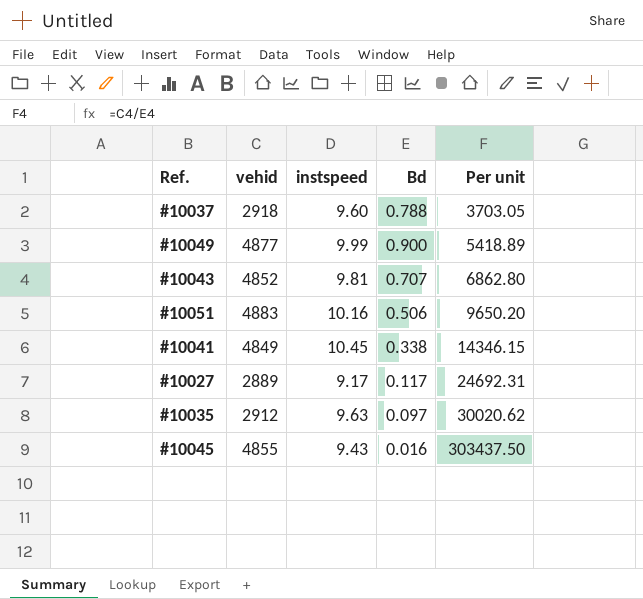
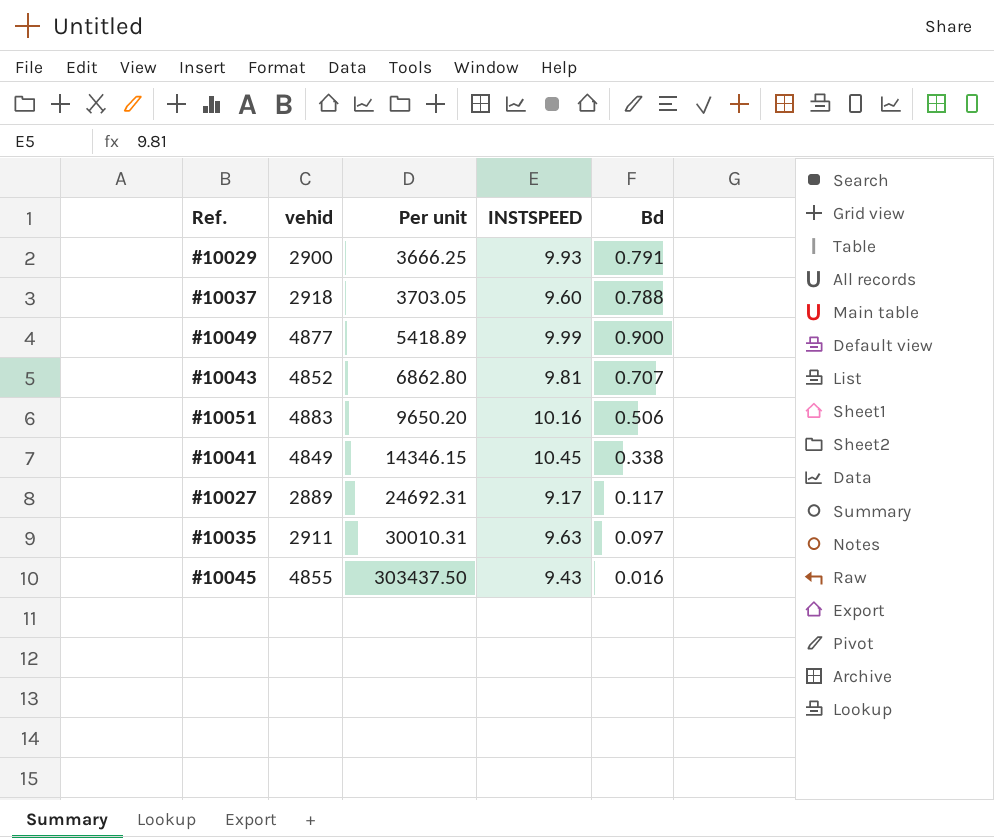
column Per unit | position: 5 -> 3
column name: instspeed -> INSTSPEED
row #10029: none -> 2900 | 3666.25 | 9.93 | 0.791
#10035 | vehid: 2912 -> 2911
#10035 | Per unit: 30020.62 -> 30010.31

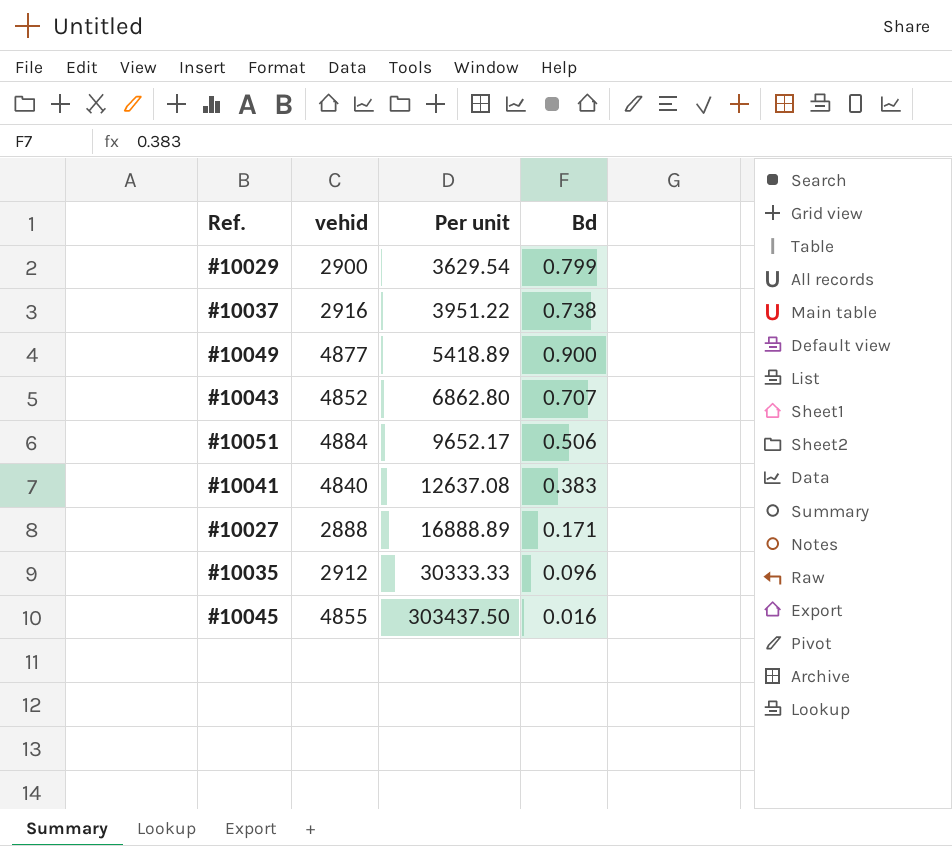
column INSTSPEED | position: 4 -> none
#10029 | Per unit: 3666.25 -> 3629.54
#10029 | Bd: 0.791 -> 0.799
#10037 | vehid: 2918 -> 2916
#10037 | Per unit: 3703.05 -> 3951.22
#10037 | Bd: 0.788 -> 0.738
#10051 | vehid: 4883 -> 4884
#10051 | Per unit: 9650.20 -> 9652.17
#10041 | vehid: 4849 -> 4840
#10041 | Per unit: 14346.15 -> 12637.08
#10041 | Bd: 0.338 -> 0.383
#10027 | vehid: 2889 -> 2888
#10027 | Per unit: 24692.31 -> 16888.89
#10027 | Bd: 0.117 -> 0.171
#10035 | vehid: 2911 -> 2912
#10035 | Per unit: 30010.31 -> 30333.33
#10035 | Bd: 0.097 -> 0.096

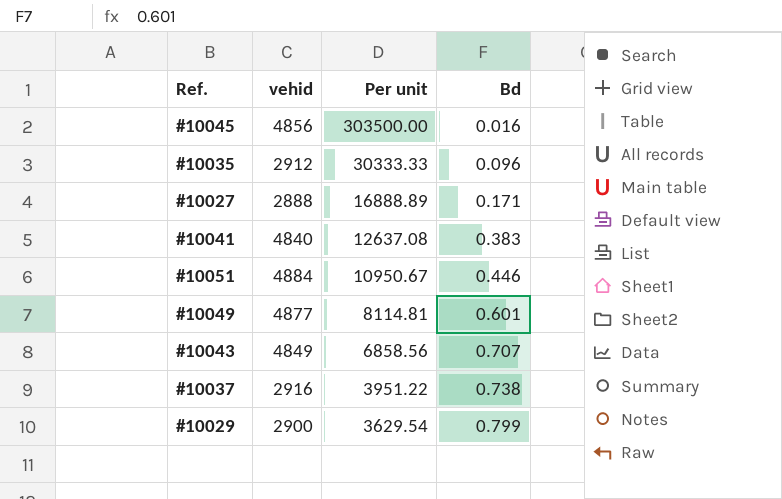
row order: Per unit ascending -> Per unit descending
#10045 | vehid: 4855 -> 4856
#10045 | Per unit: 303437.50 -> 303500.00
#10051 | Per unit: 9652.17 -> 10950.67
#10051 | Bd: 0.506 -> 0.446
#10049 | Per unit: 5418.89 -> 8114.81
#10049 | Bd: 0.900 -> 0.601
#10043 | vehid: 4852 -> 4849
#10043 | Per unit: 6862.80 -> 6858.56

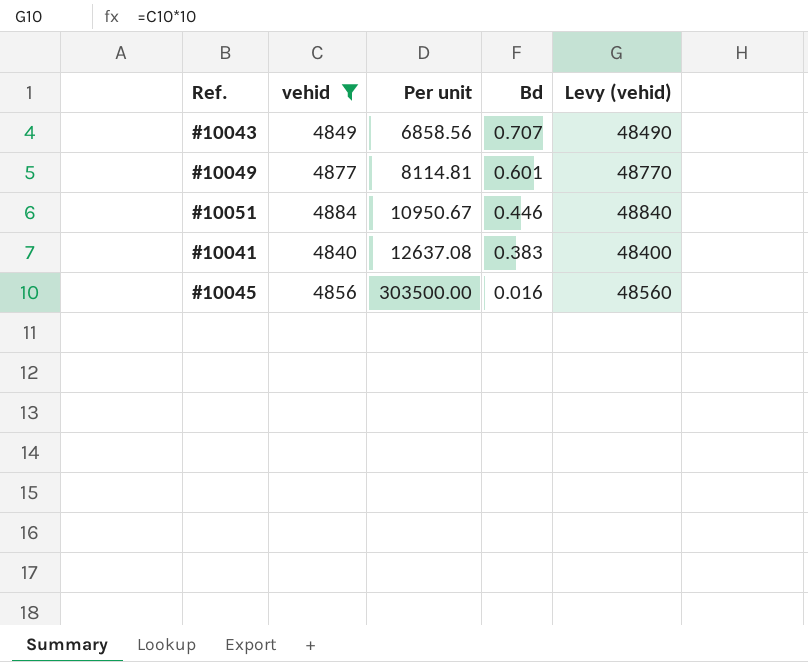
filter: none -> vehid >= 4840
row order: Per unit descending -> Per unit ascending
column Levy (vehid) | formula: none -> [vehid] * 10

